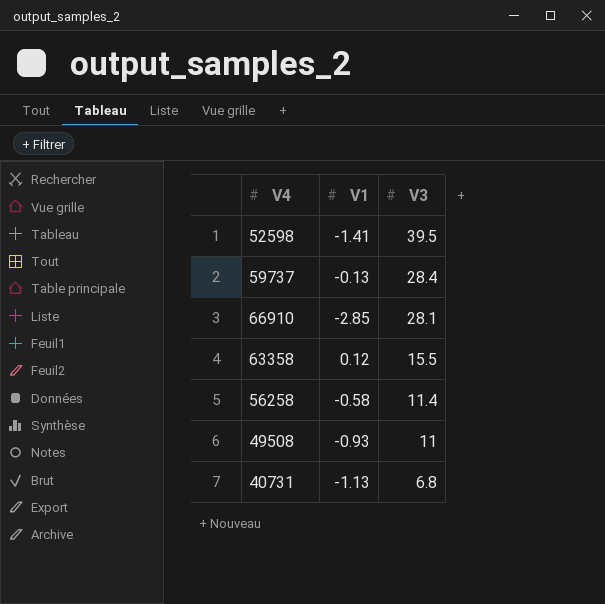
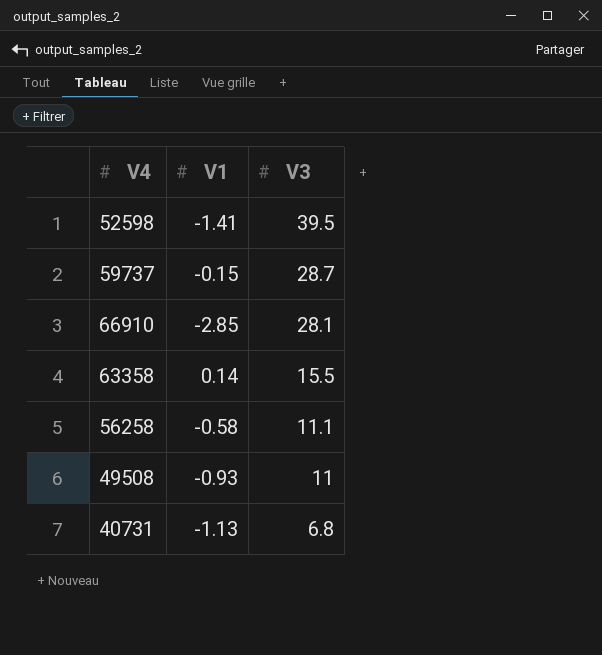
59737 | V1: -0.13 -> -0.15
59737 | V3: 28.4 -> 28.7
63358 | V1: 0.12 -> 0.14
56258 | V3: 11.4 -> 11.1

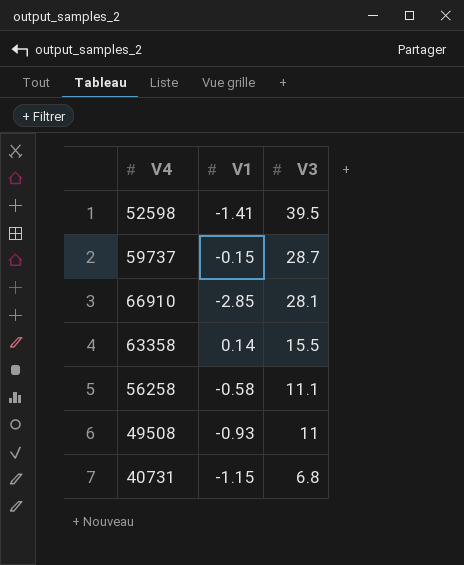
40731 | V1: -1.13 -> -1.15

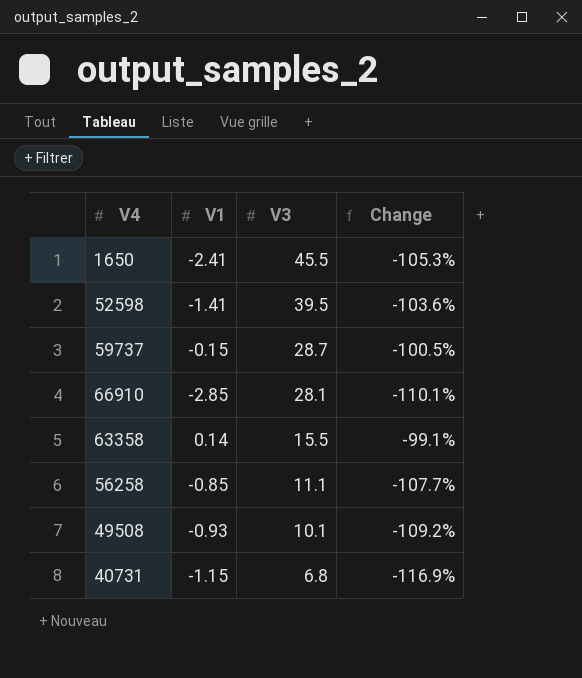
column Change | formula: none -> ([V1] - [V3]) / [V3]
row 1650: none -> -2.41 | 45.5 | -105.3%
56258 | V1: -0.58 -> -0.85
49508 | V3: 11 -> 10.1

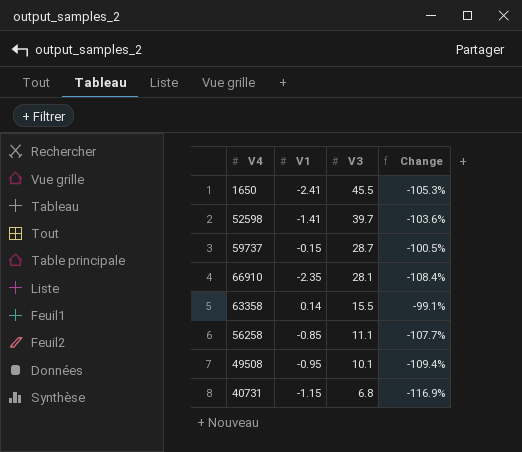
52598 | V3: 39.5 -> 39.7
66910 | V1: -2.85 -> -2.35
66910 | Change: -110.1% -> -108.4%
49508 | V1: -0.93 -> -0.95
49508 | Change: -109.2% -> -109.4%

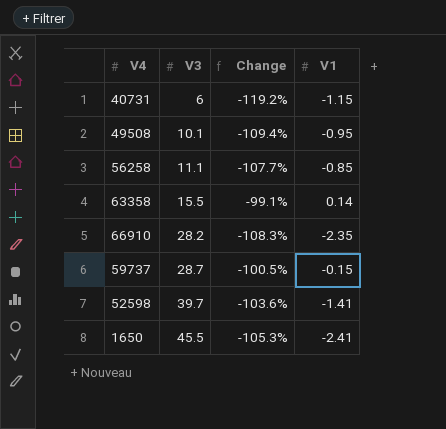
row order: V3 descending -> V3 ascending
column V1 | position: 2 -> 4
40731 | V3: 6.8 -> 6
40731 | Change: -116.9% -> -119.2%
66910 | V3: 28.1 -> 28.2
66910 | Change: -108.4% -> -108.3%

